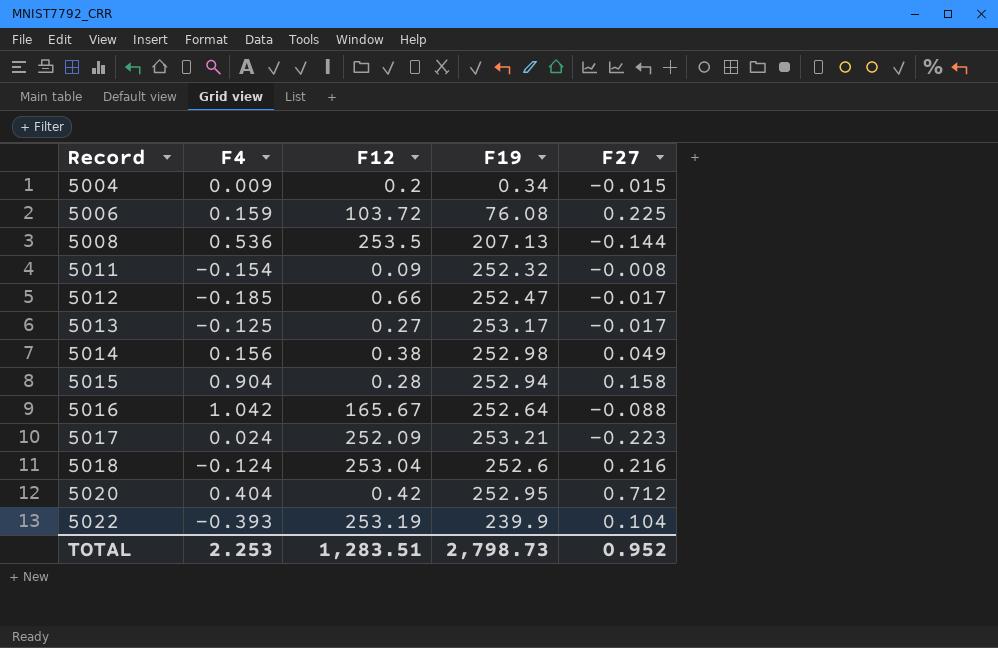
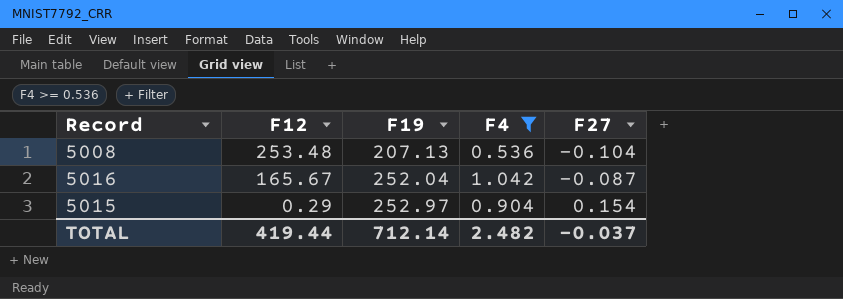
filter: none -> F4 >= 0.536
row order: Record ascending -> F12 descending
column F4 | position: 2 -> 4
5008 | F12: 253.5 -> 253.48
5008 | F27: -0.144 -> -0.104
5016 | F19: 252.64 -> 252.04
5016 | F27: -0.088 -> -0.087
5015 | F12: 0.28 -> 0.29
5015 | F19: 252.94 -> 252.97
5015 | F27: 0.158 -> 0.154
TOTAL | F12: 1,283.51 -> 419.44
TOTAL | F19: 2,798.73 -> 712.14
TOTAL | F4: 2.253 -> 2.482
TOTAL | F27: 0.952 -> -0.037

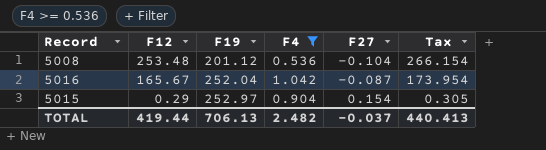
column Tax | formula: none -> [F12] * 1.05
5008 | F19: 207.13 -> 201.12
TOTAL | F19: 712.14 -> 706.13

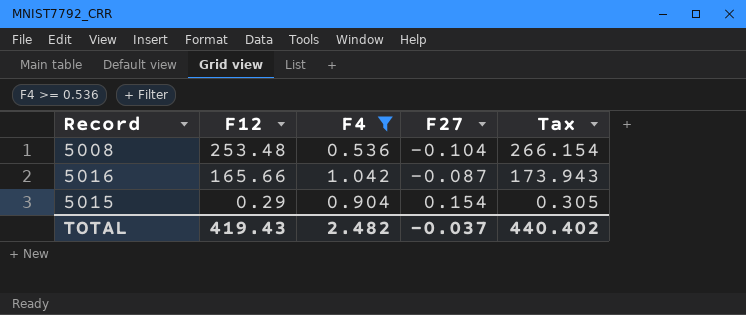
column F19 | position: 3 -> none
5016 | F12: 165.67 -> 165.66
5016 | Tax: 173.954 -> 173.943
TOTAL | F12: 419.44 -> 419.43
TOTAL | Tax: 440.413 -> 440.402

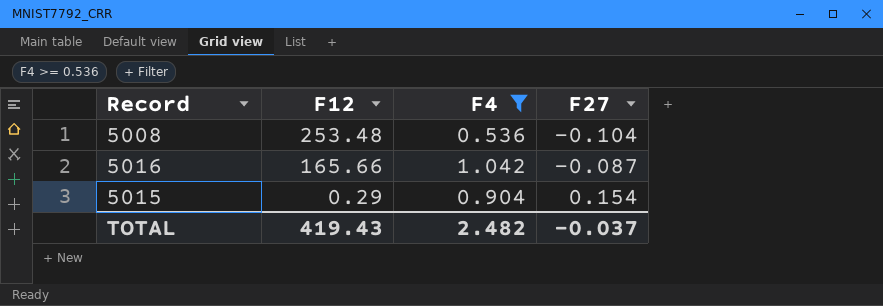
column Tax | formula: [F12] * 1.05 -> none

